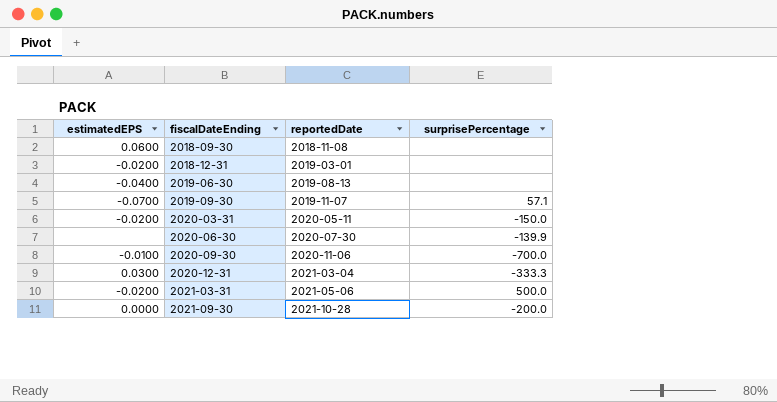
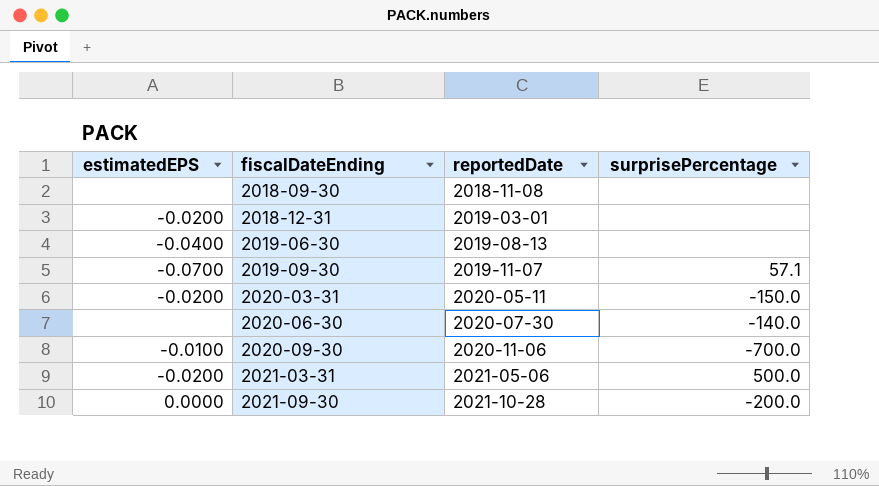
row 2020-12-31: 0.0300 | 2021-03-04 | -333.3 -> none
2018-09-30 | estimatedEPS: 0.0600 -> none
2020-06-30 | surprisePercentage: -139.9 -> -140.0

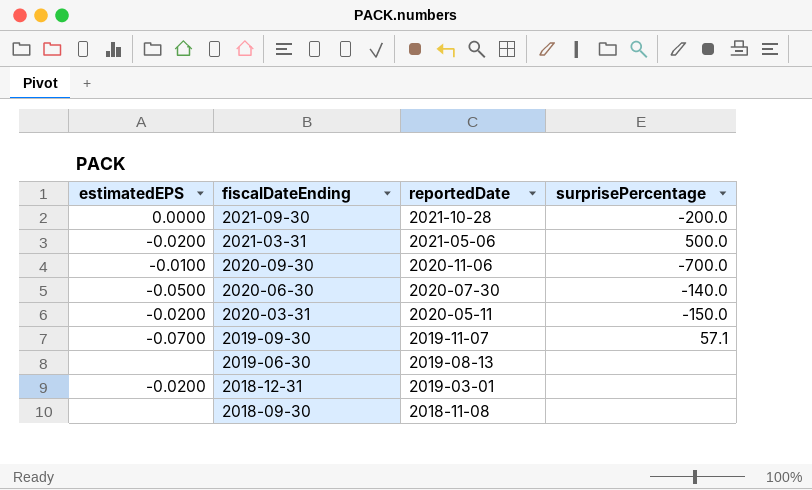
row order: fiscalDateEnding ascending -> fiscalDateEnding descending
2020-06-30 | estimatedEPS: none -> -0.0500
2019-06-30 | estimatedEPS: -0.0400 -> none

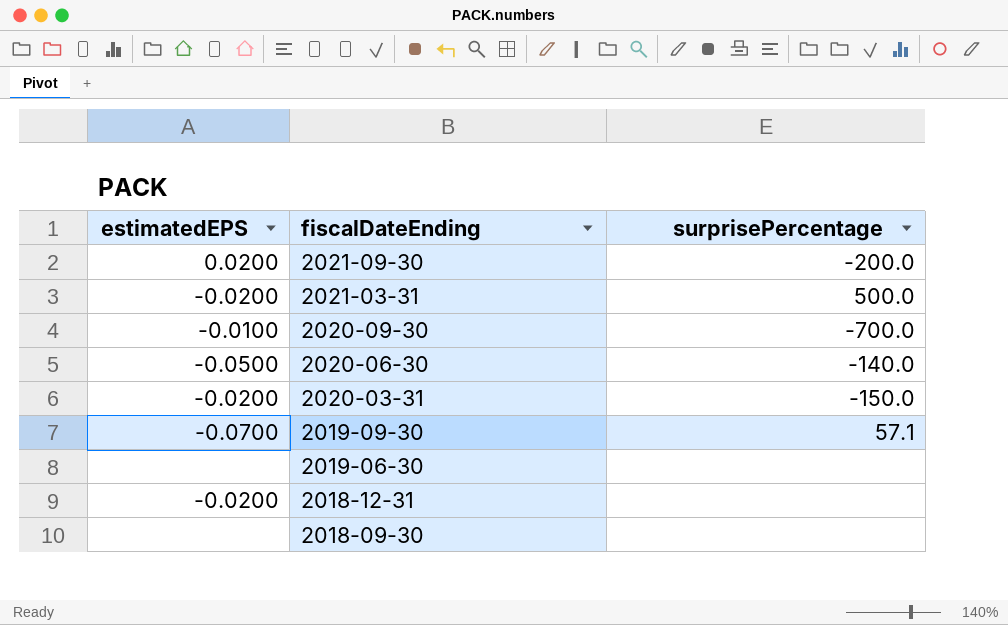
column reportedDate | position: 3 -> none
2021-09-30 | estimatedEPS: 0.0000 -> 0.0200

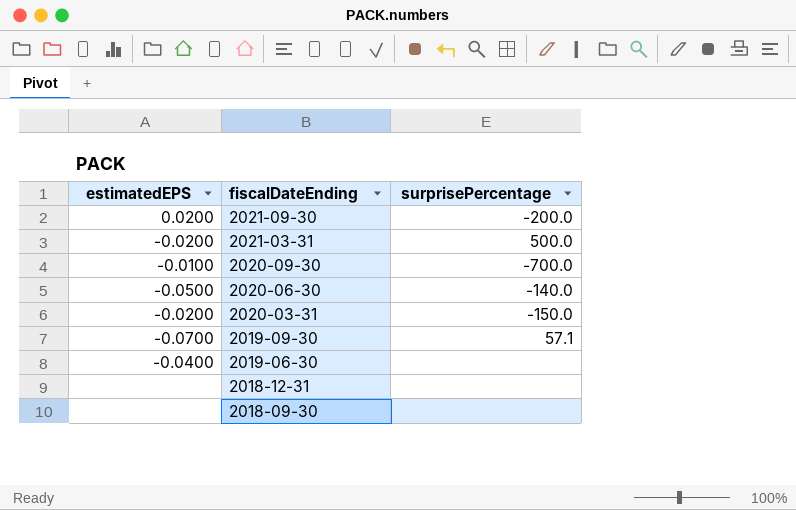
2019-06-30 | estimatedEPS: none -> -0.0400
2018-12-31 | estimatedEPS: -0.0200 -> none

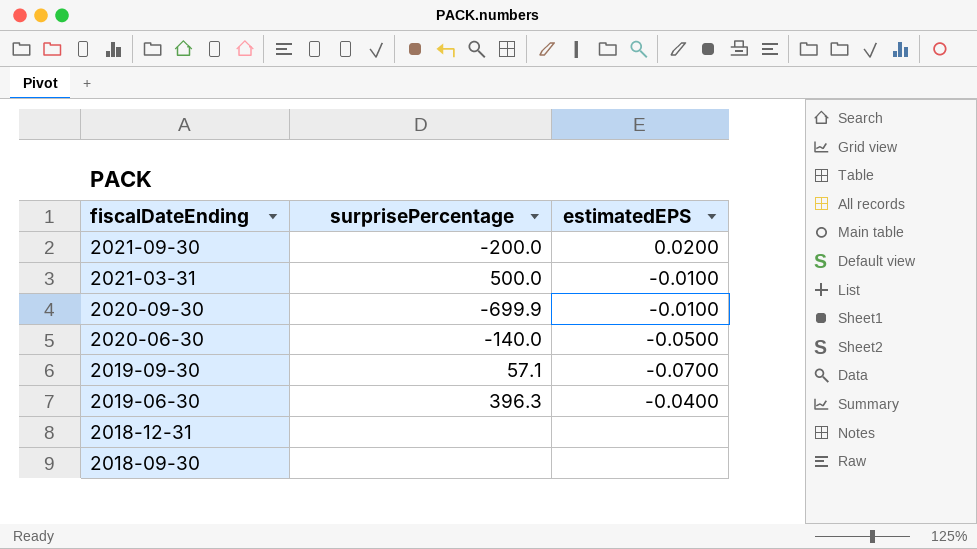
column estimatedEPS | position: 1 -> 3
row 2020-03-31: -0.0200 | -150.0 -> none
2021-03-31 | estimatedEPS: -0.0200 -> -0.0100
2020-09-30 | surprisePercentage: -700.0 -> -699.9
2019-06-30 | surprisePercentage: none -> 396.3

